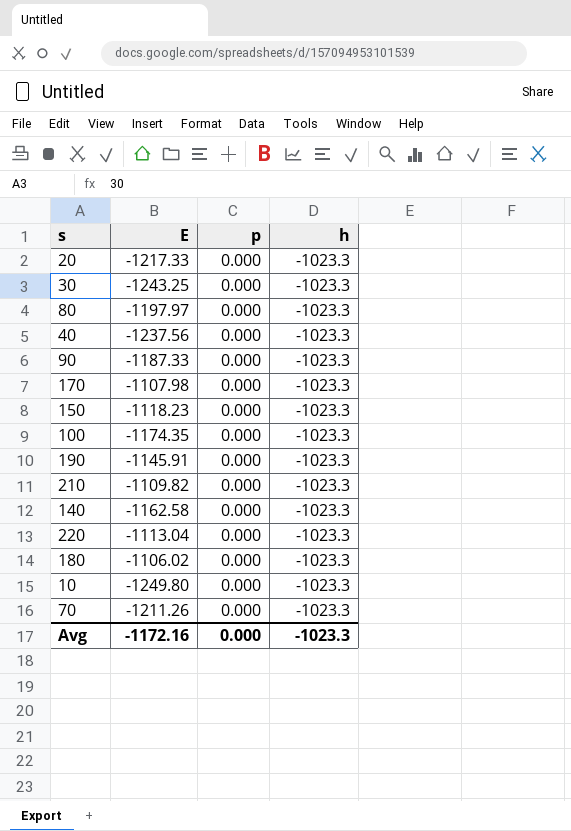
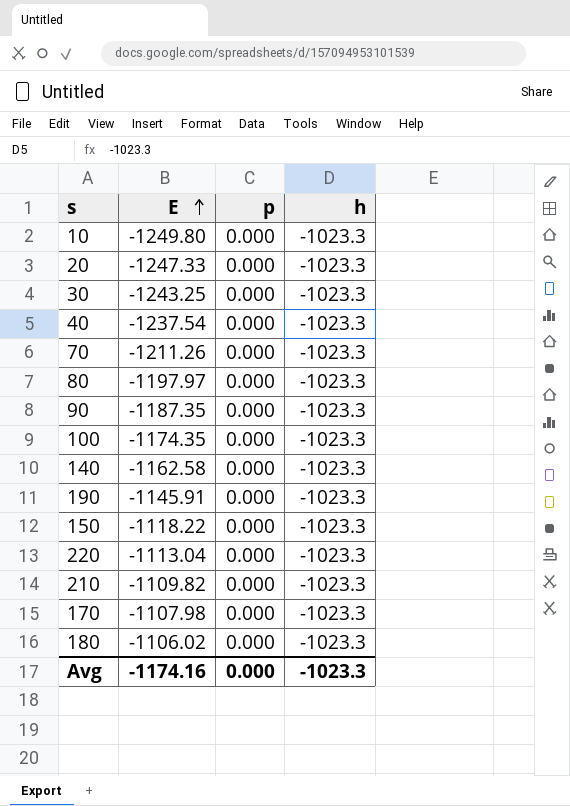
row order: none -> E ascending
20 | E: -1217.33 -> -1247.33
40 | E: -1237.56 -> -1237.54
90 | E: -1187.33 -> -1187.35
150 | E: -1118.23 -> -1118.22
Avg | E: -1172.16 -> -1174.16

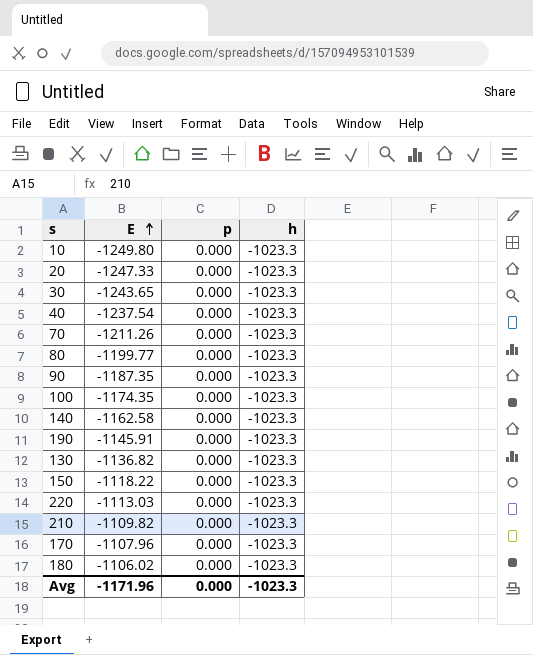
30 | E: -1243.25 -> -1243.65
80 | E: -1197.97 -> -1199.77
row 130: none -> -1136.82 | 0.000 | -1023.3
220 | E: -1113.04 -> -1113.03
170 | E: -1107.98 -> -1107.96
Avg | E: -1174.16 -> -1171.96

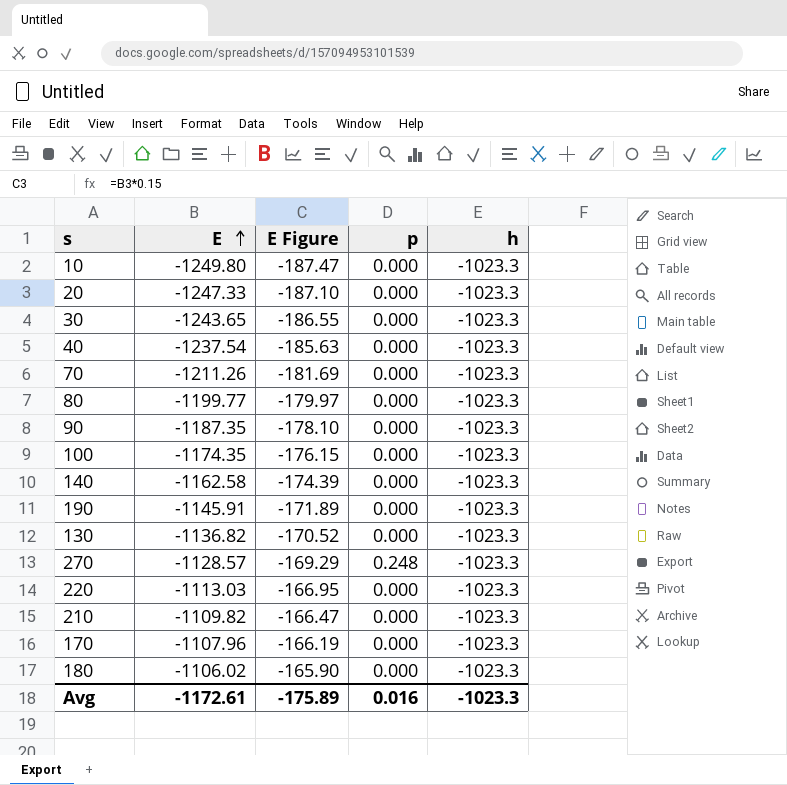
column E Figure | formula: none -> [E] * 0.15
row 150: -1118.22 | 0.000 | -1023.3 -> none
row 270: none -> -1128.57 | -169.29 | 0.248 | -1023.3
Avg | E: -1171.96 -> -1172.61
Avg | p: 0.000 -> 0.016

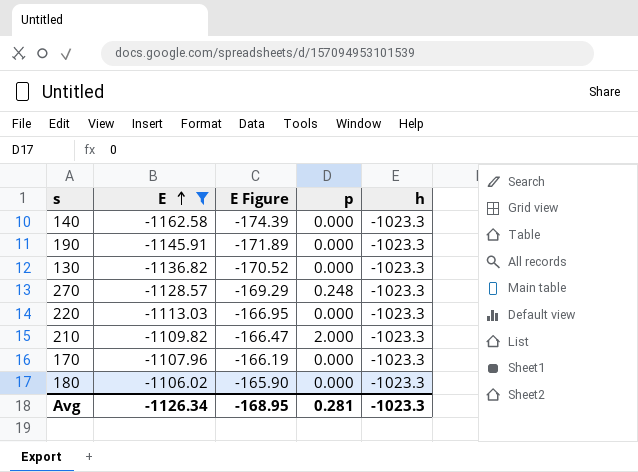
filter: none -> E >= -1162.58
210 | p: 0.000 -> 2.000
Avg | E: -1172.61 -> -1126.34
Avg | E Figure: -175.89 -> -168.95
Avg | p: 0.016 -> 0.281

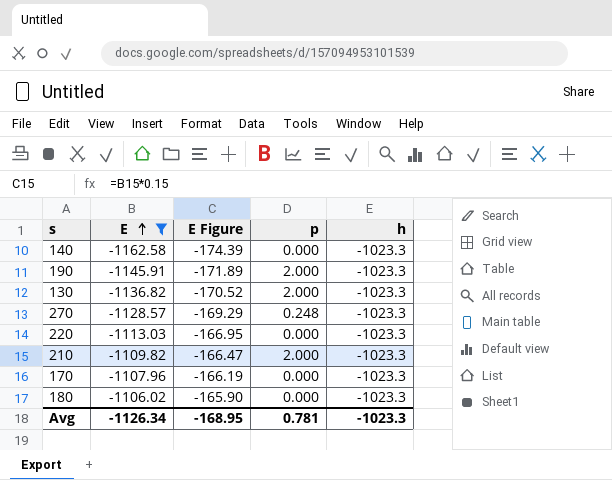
190 | p: 0.000 -> 2.000
130 | p: 0.000 -> 2.000
Avg | p: 0.281 -> 0.781

